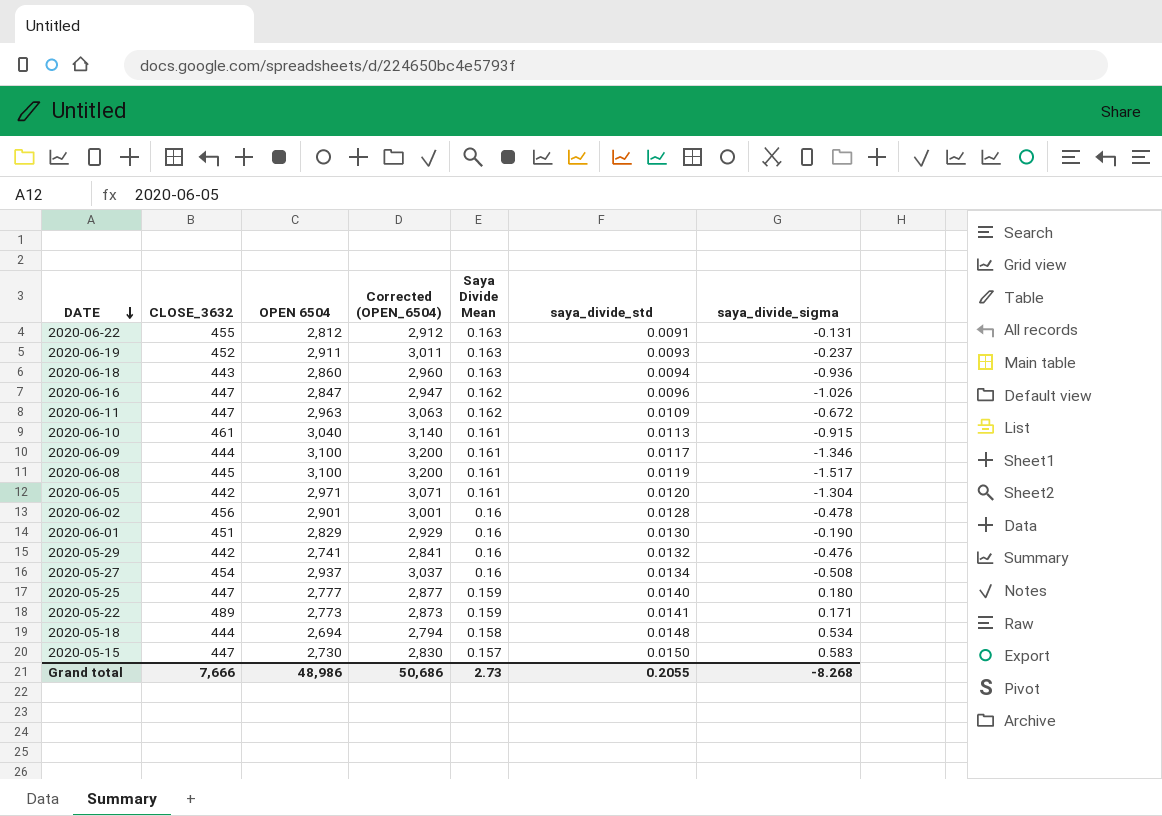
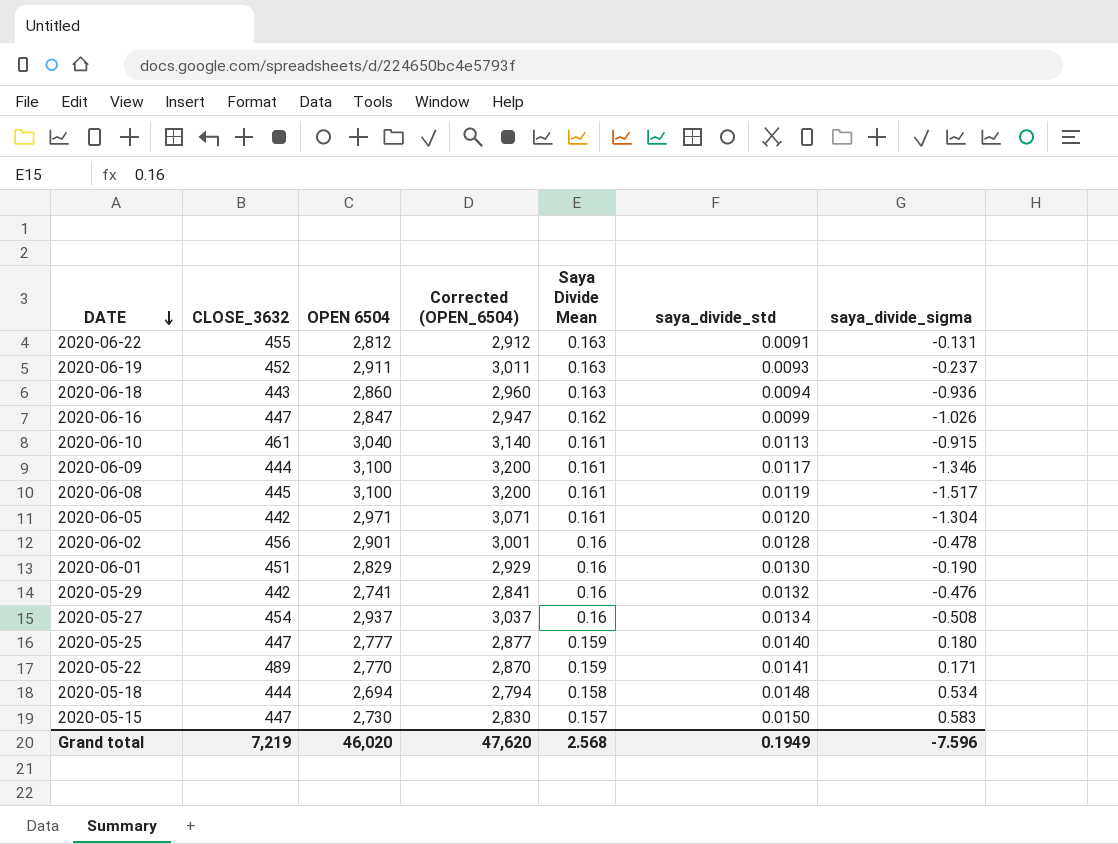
row 2020-06-11: 447 | 2,963 | 3,063 | 0.162 | 0.0109 | -0.672 -> none
2020-06-16 | saya_divide_std: 0.0096 -> 0.0099
2020-05-22 | OPEN 6504: 2,773 -> 2,770
2020-05-22 | Corrected (OPEN_6504): 2,873 -> 2,870
Grand total | CLOSE_3632: 7,666 -> 7,219
Grand total | OPEN 6504: 48,986 -> 46,020
Grand total | Corrected (OPEN_6504): 50,686 -> 47,620
Grand total | Saya Divide Mean: 2.73 -> 2.568
Grand total | saya_divide_std: 0.2055 -> 0.1949
Grand total | saya_divide_sigma: -8.268 -> -7.596

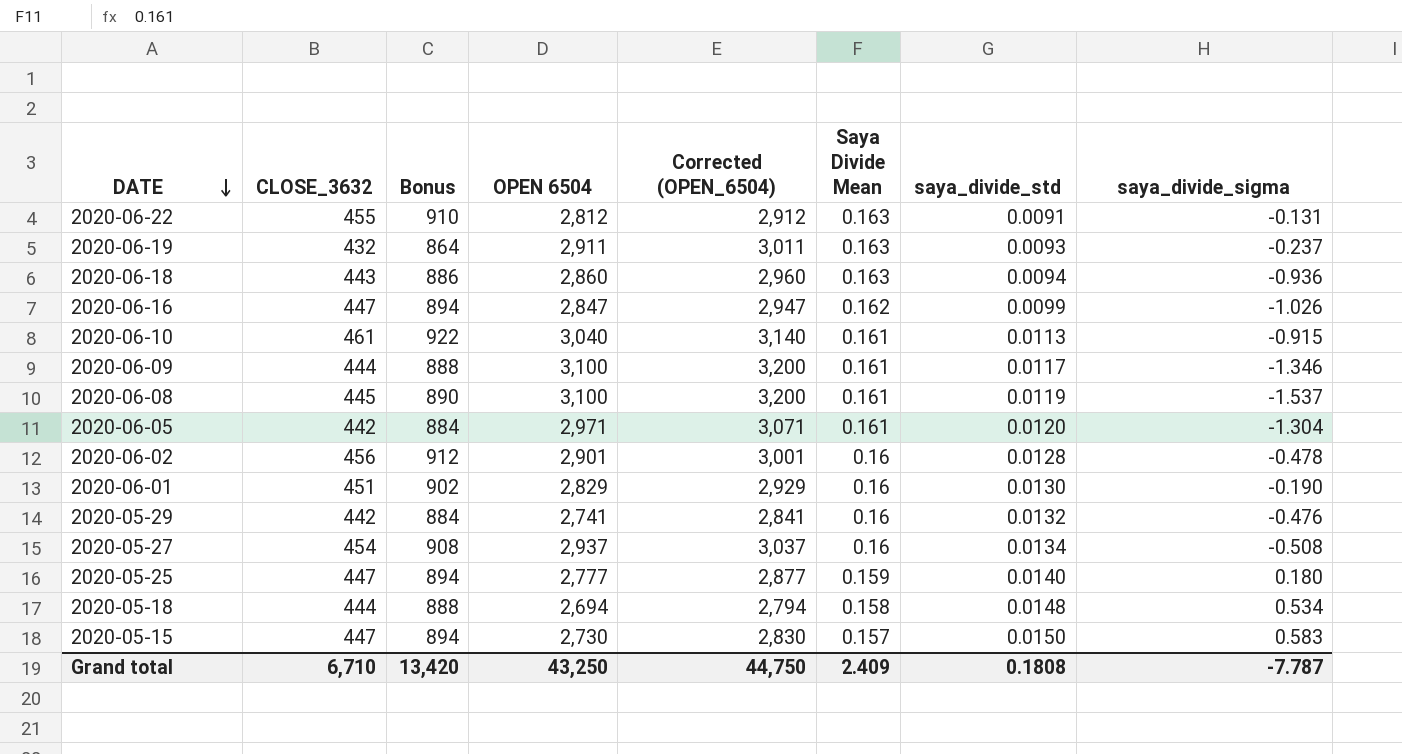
column Bonus | formula: none -> [CLOSE_3632] * 2
row 2020-05-22: 489 | 2,770 | 2,870 | 0.159 | 0.0141 | 0.171 -> none
2020-06-19 | CLOSE_3632: 452 -> 432
2020-06-08 | saya_divide_sigma: -1.517 -> -1.537
Grand total | CLOSE_3632: 7,219 -> 6,710
Grand total | OPEN 6504: 46,020 -> 43,250
Grand total | Corrected (OPEN_6504): 47,620 -> 44,750
Grand total | Saya Divide Mean: 2.568 -> 2.409
Grand total | saya_divide_std: 0.1949 -> 0.1808
Grand total | saya_divide_sigma: -7.596 -> -7.787

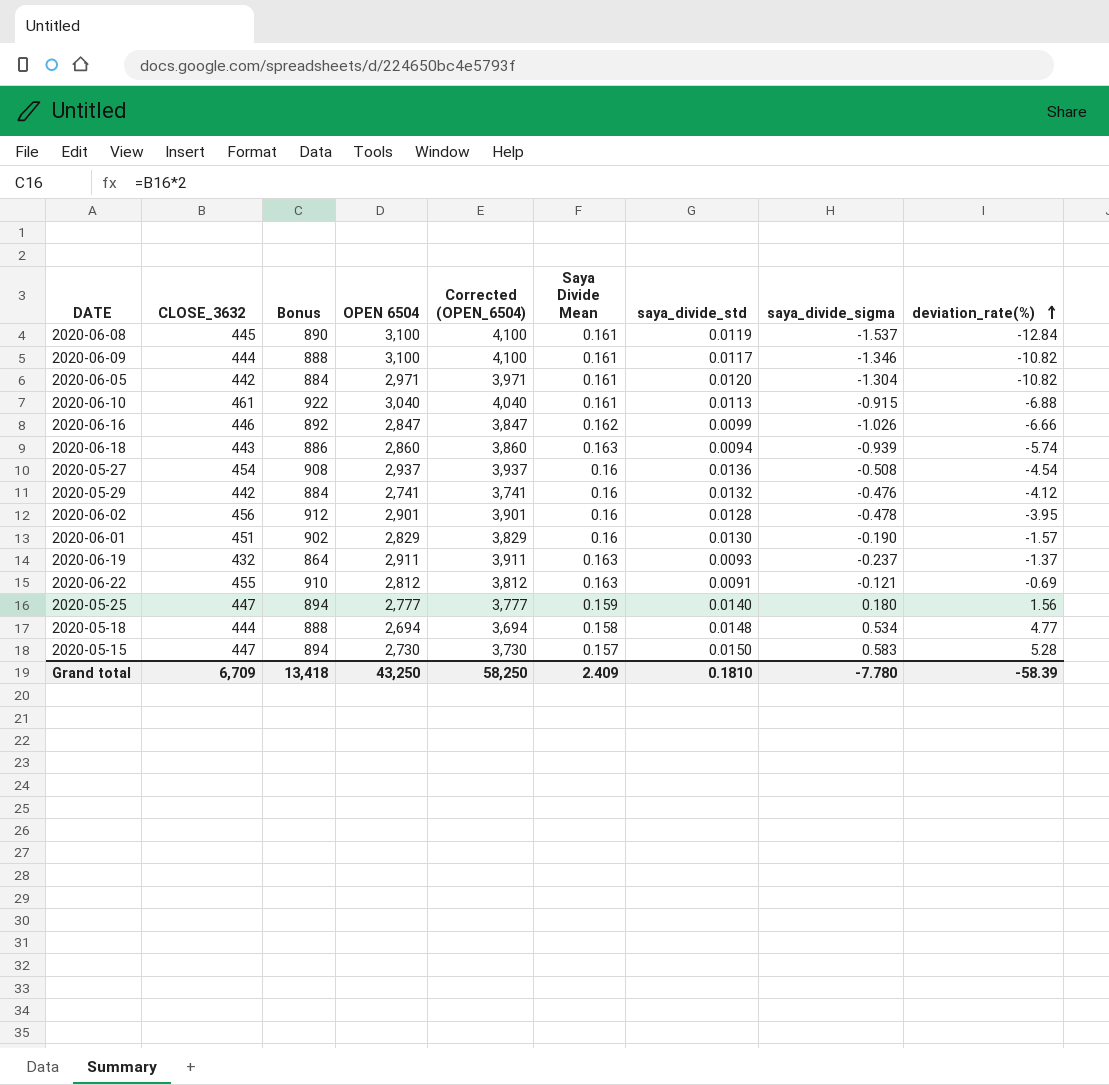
row order: DATE descending -> deviation_rate(%) ascending
column Corrected (OPEN_6504) | formula: [OPEN 6504] + 100 -> [OPEN 6504] + 1000
column deviation_rate(%) | position: none -> 9
2020-06-16 | CLOSE_3632: 447 -> 446
2020-06-16 | Bonus: 894 -> 892
2020-06-18 | saya_divide_sigma: -0.936 -> -0.939
2020-05-27 | saya_divide_std: 0.0134 -> 0.0136
2020-06-22 | saya_divide_sigma: -0.131 -> -0.121
Grand total | CLOSE_3632: 6,710 -> 6,709
Grand total | Bonus: 13,420 -> 13,418
Grand total | Corrected (OPEN_6504): 44,750 -> 58,250
Grand total | saya_divide_std: 0.1808 -> 0.1810
Grand total | saya_divide_sigma: -7.787 -> -7.780

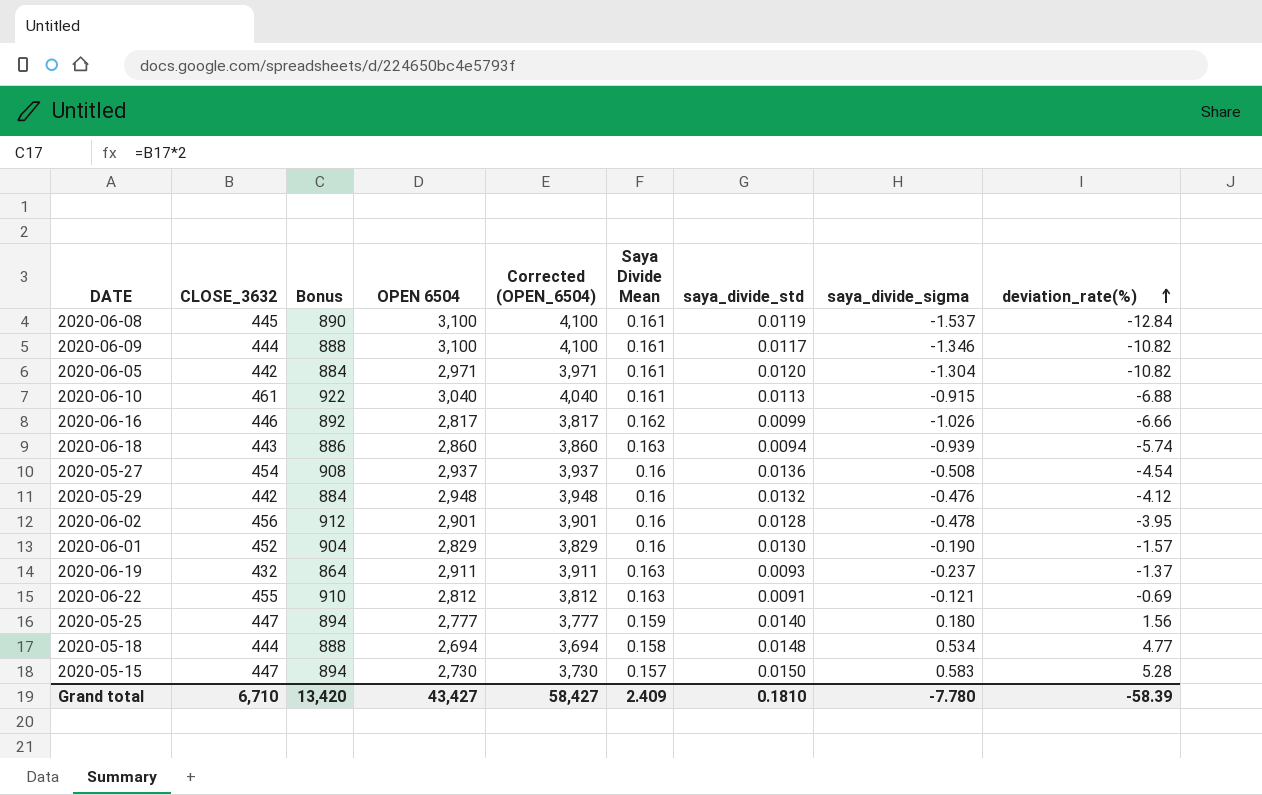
2020-06-16 | OPEN 6504: 2,847 -> 2,817
2020-06-16 | Corrected (OPEN_6504): 3,847 -> 3,817
2020-05-29 | OPEN 6504: 2,741 -> 2,948
2020-05-29 | Corrected (OPEN_6504): 3,741 -> 3,948
2020-06-01 | CLOSE_3632: 451 -> 452
2020-06-01 | Bonus: 902 -> 904
Grand total | CLOSE_3632: 6,709 -> 6,710
Grand total | Bonus: 13,418 -> 13,420
Grand total | OPEN 6504: 43,250 -> 43,427
Grand total | Corrected (OPEN_6504): 58,250 -> 58,427

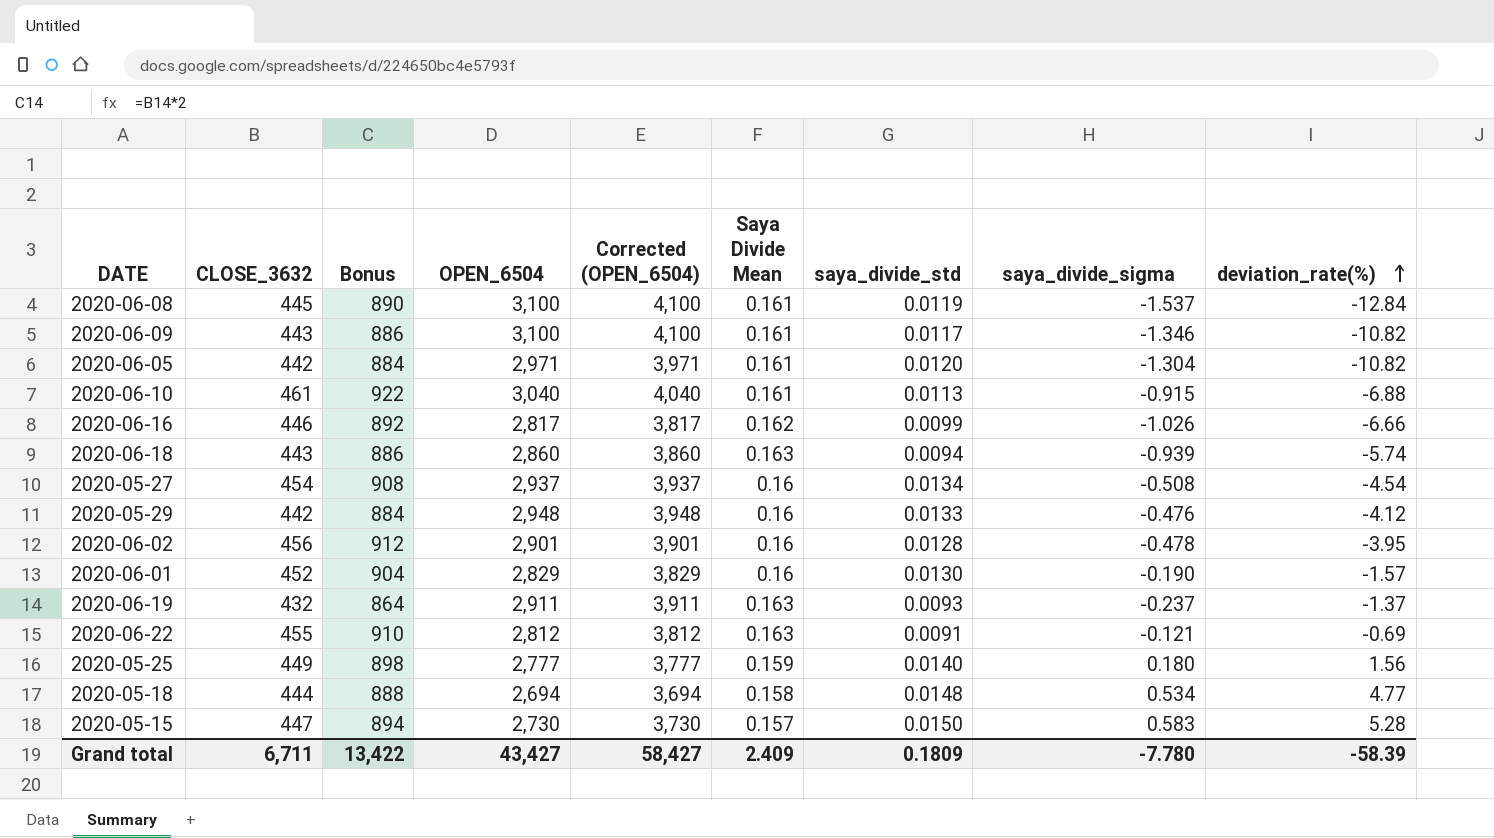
column name: OPEN 6504 -> OPEN_6504
2020-06-09 | CLOSE_3632: 444 -> 443
2020-06-09 | Bonus: 888 -> 886
2020-05-27 | saya_divide_std: 0.0136 -> 0.0134
2020-05-29 | saya_divide_std: 0.0132 -> 0.0133
2020-05-25 | CLOSE_3632: 447 -> 449
2020-05-25 | Bonus: 894 -> 898
Grand total | CLOSE_3632: 6,710 -> 6,711
Grand total | Bonus: 13,420 -> 13,422
Grand total | saya_divide_std: 0.1810 -> 0.1809

